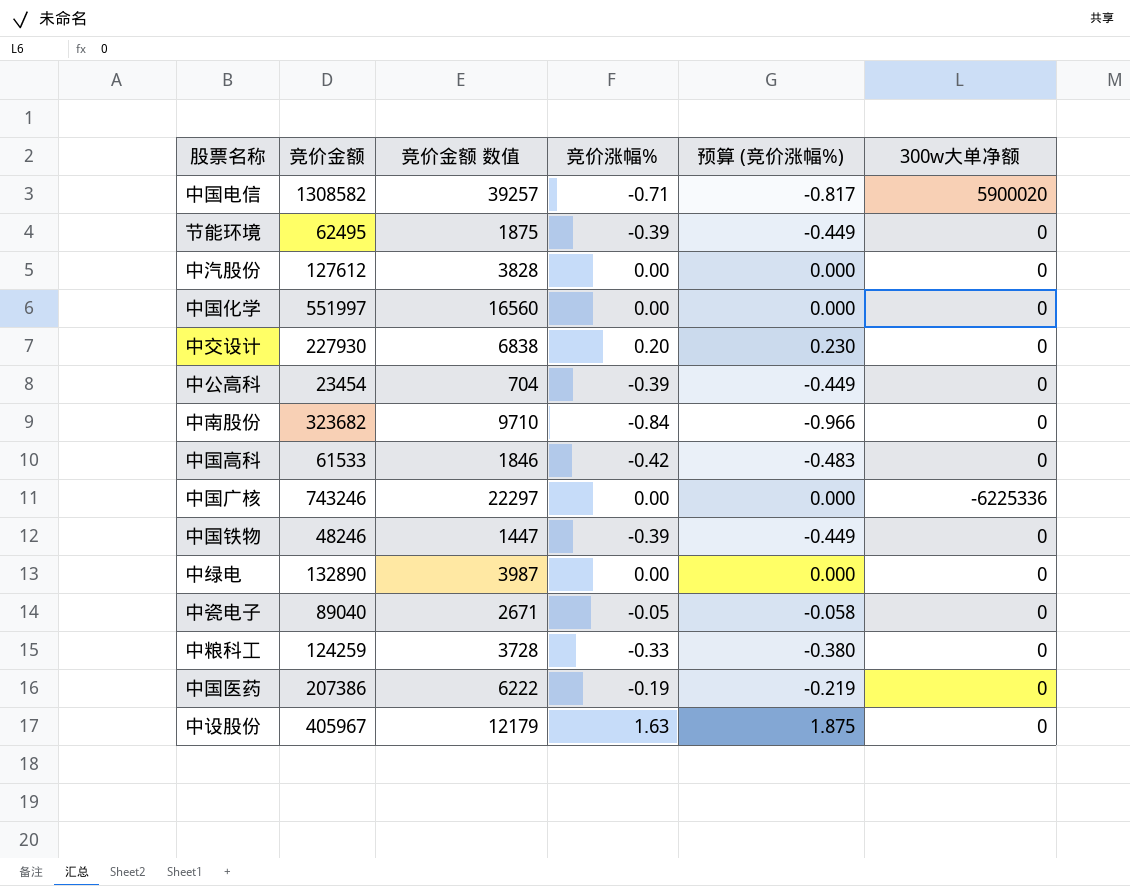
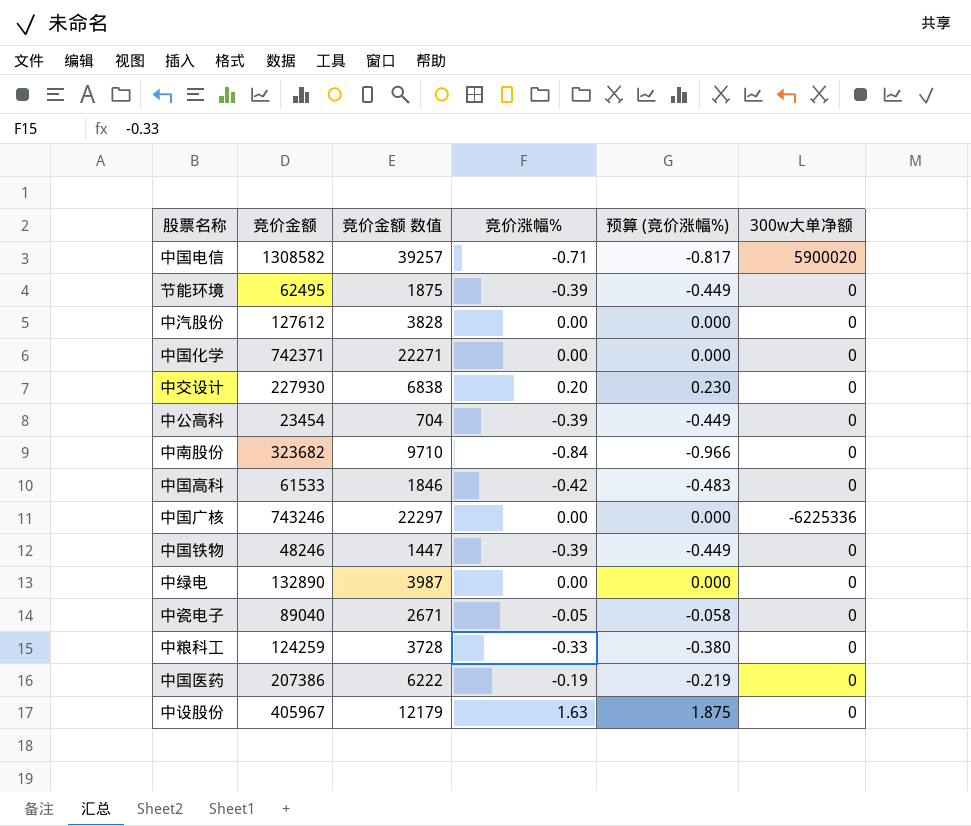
中国化学 | 竞价金额: 551997 -> 742371
中国化学 | 竞价金额 数值: 16560 -> 22271

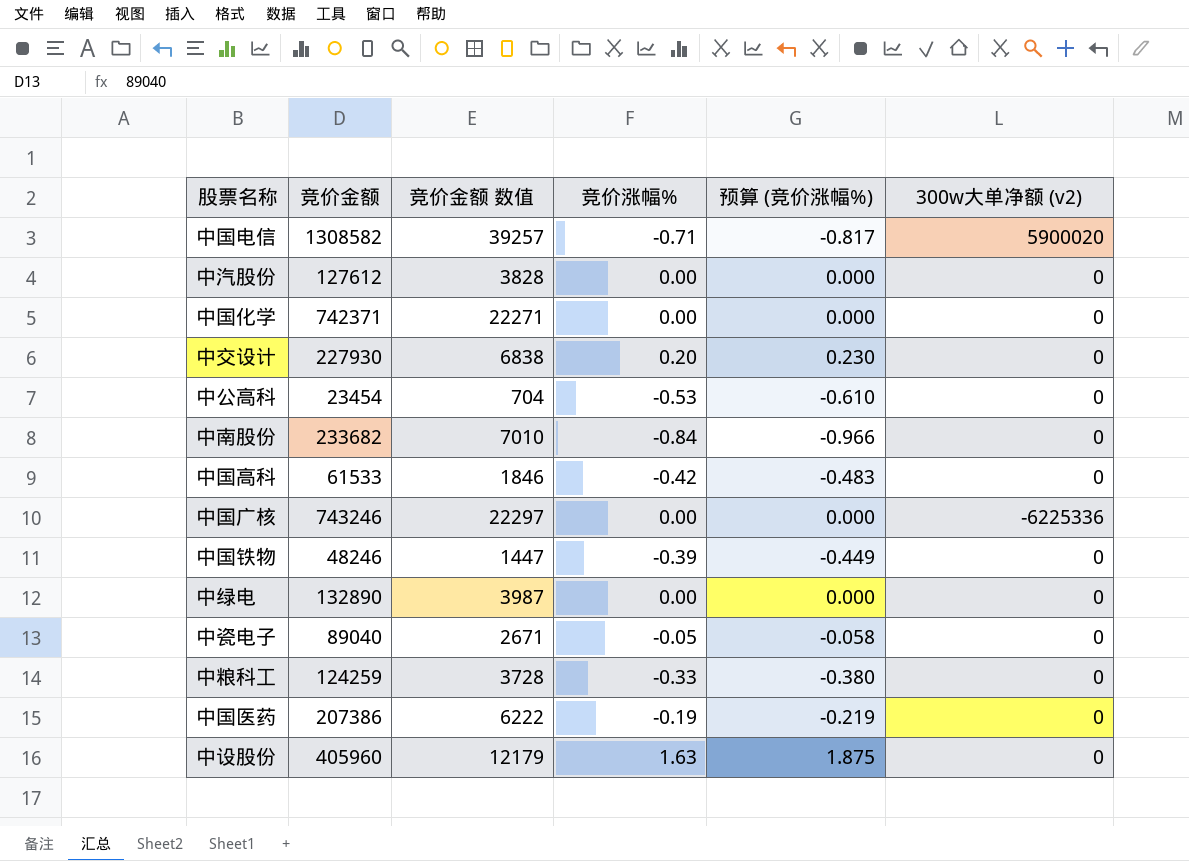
column name: 300w大单净额 -> 300w大单净额 (v2)
row 节能环境: 62495 | 1875 | -0.39 | -0.449 | 0 -> none
中公高科 | 竞价涨幅%: -0.39 -> -0.53
中公高科 | 预算 (竞价涨幅%): -0.449 -> -0.610
中南股份 | 竞价金额: 323682 -> 233682
中南股份 | 竞价金额 数值: 9710 -> 7010
中设股份 | 竞价金额: 405967 -> 405960

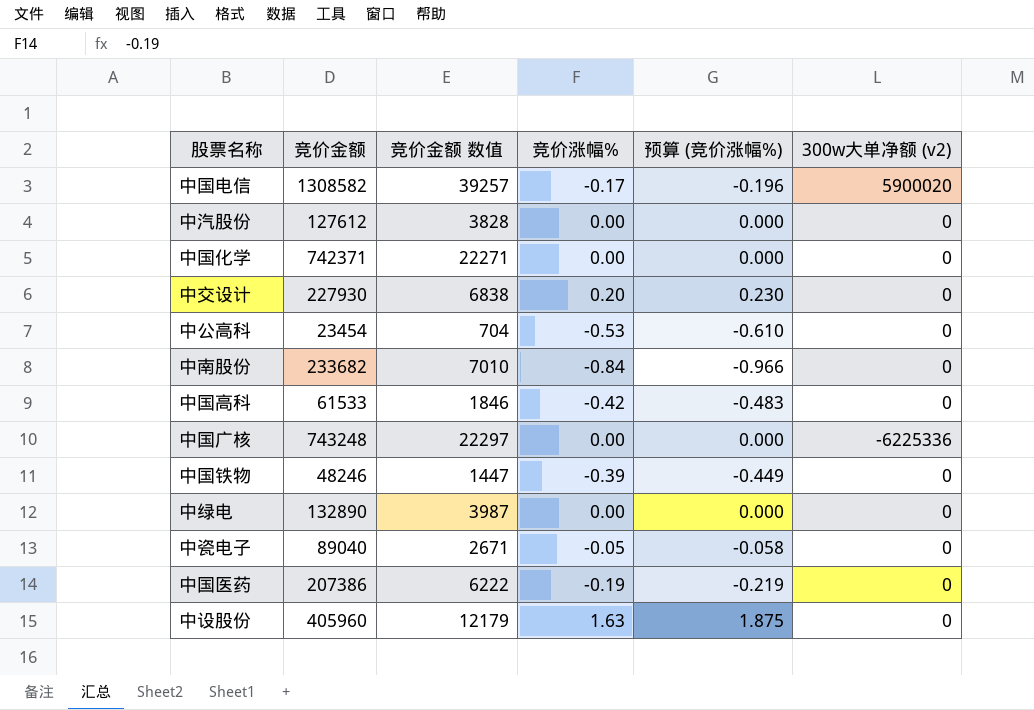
row 中粮科工: 124259 | 3728 | -0.33 | -0.380 | 0 -> none
中国电信 | 竞价涨幅%: -0.71 -> -0.17
中国电信 | 预算 (竞价涨幅%): -0.817 -> -0.196
中国广核 | 竞价金额: 743246 -> 743248

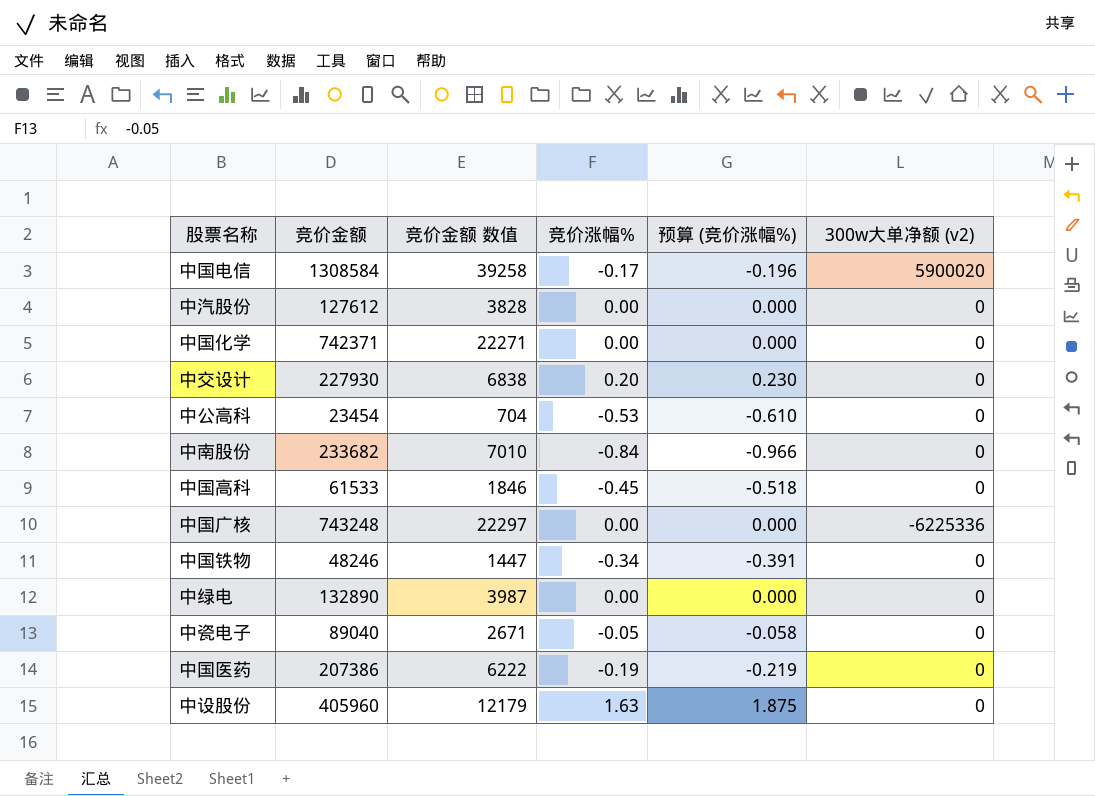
中国电信 | 竞价金额: 1308582 -> 1308584
中国电信 | 竞价金额 数值: 39257 -> 39258
中国高科 | 竞价涨幅%: -0.42 -> -0.45
中国高科 | 预算 (竞价涨幅%): -0.483 -> -0.518
中国铁物 | 竞价涨幅%: -0.39 -> -0.34
中国铁物 | 预算 (竞价涨幅%): -0.449 -> -0.391

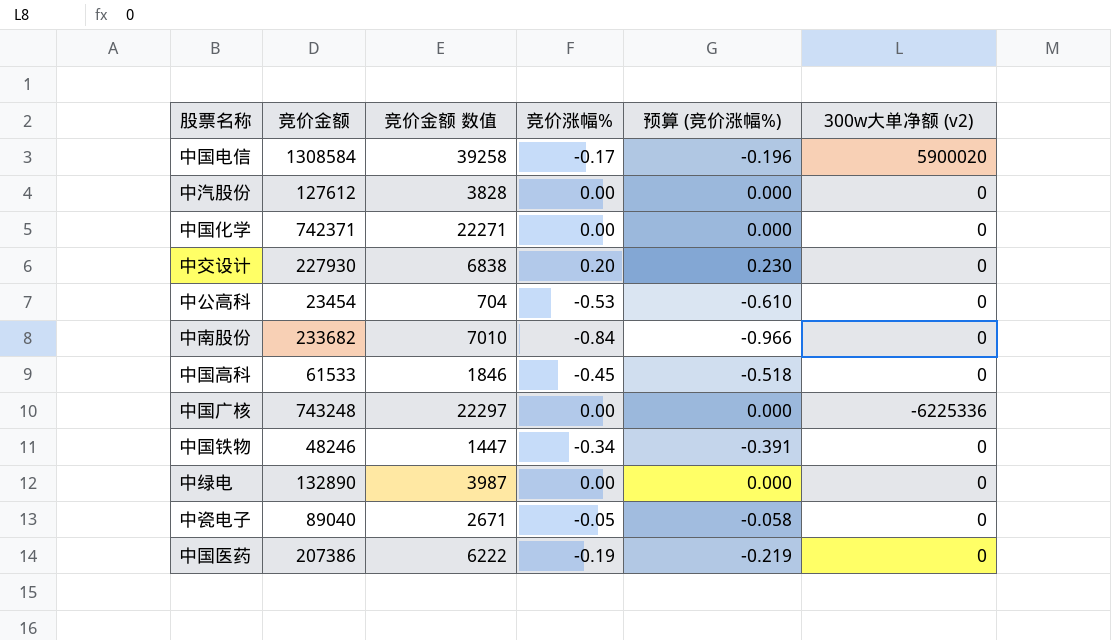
row 中设股份: 405960 | 12179 | 1.63 | 1.875 | 0 -> none

